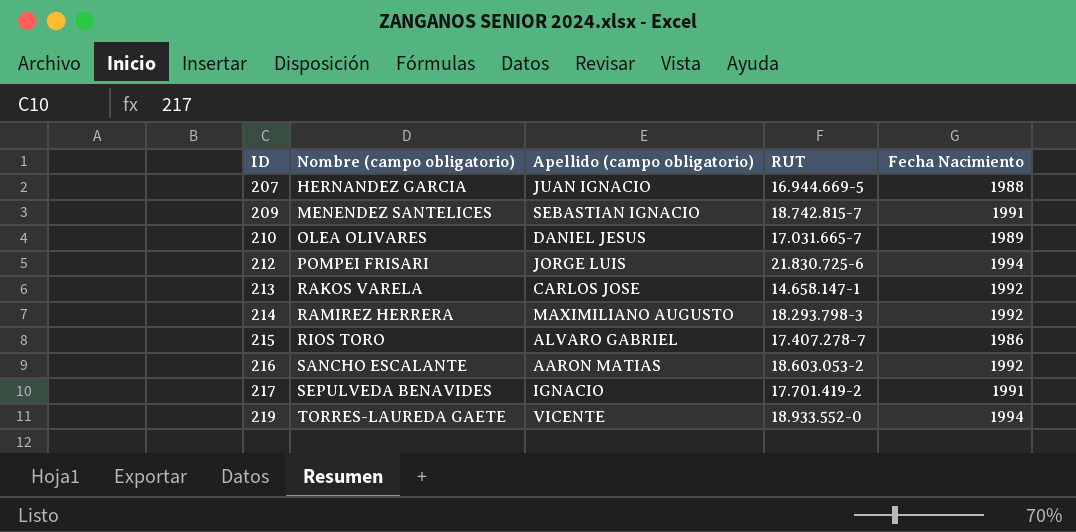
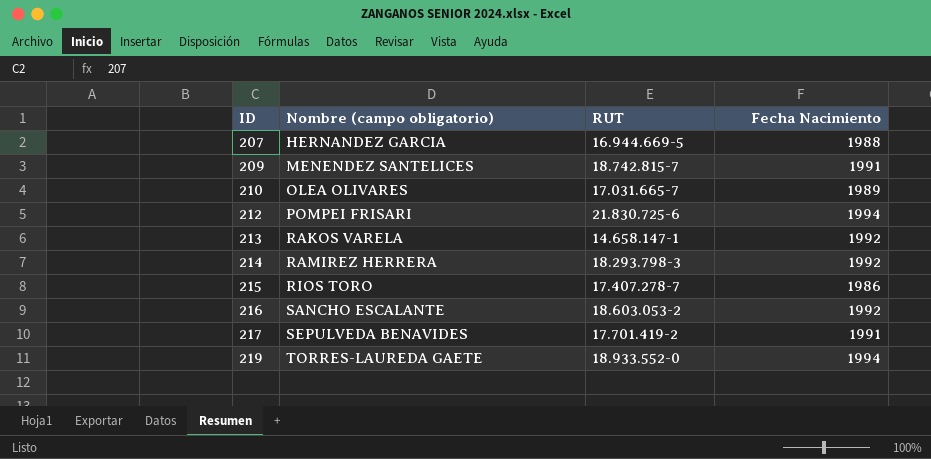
column Apellido (campo obligatorio) | position: 3 -> none

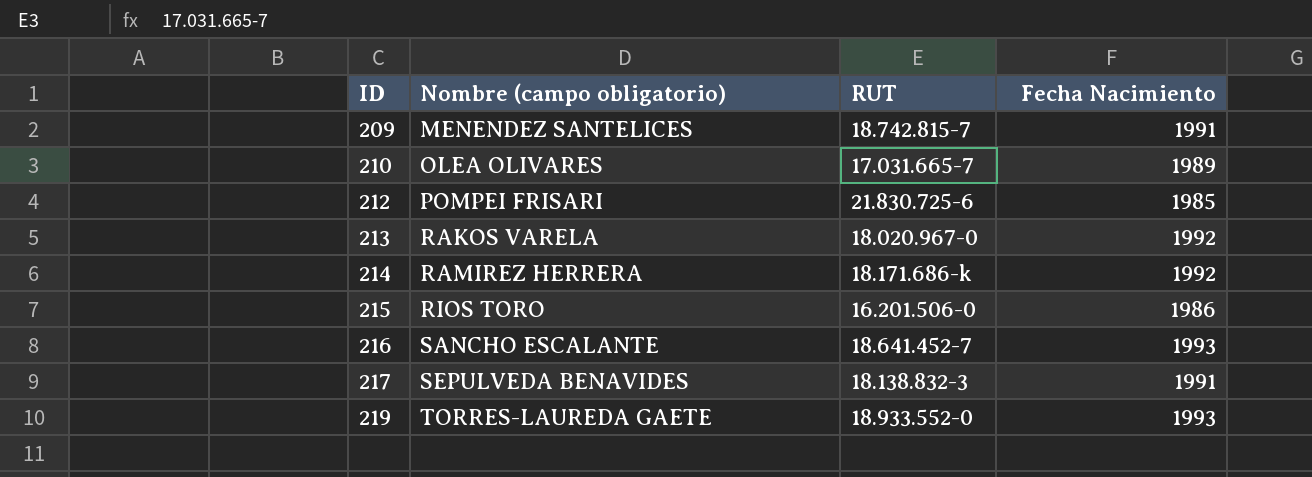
row 207: HERNANDEZ GARCIA | 16.944.669-5 | 1988 -> none
212 | Fecha Nacimiento: 1994 -> 1985
213 | RUT: 14.658.147-1 -> 18.020.967-0
214 | RUT: 18.293.798-3 -> 18.171.686-k
215 | RUT: 17.407.278-7 -> 16.201.506-0
216 | RUT: 18.603.053-2 -> 18.641.452-7
216 | Fecha Nacimiento: 1992 -> 1993
217 | RUT: 17.701.419-2 -> 18.138.832-3
219 | Fecha Nacimiento: 1994 -> 1993

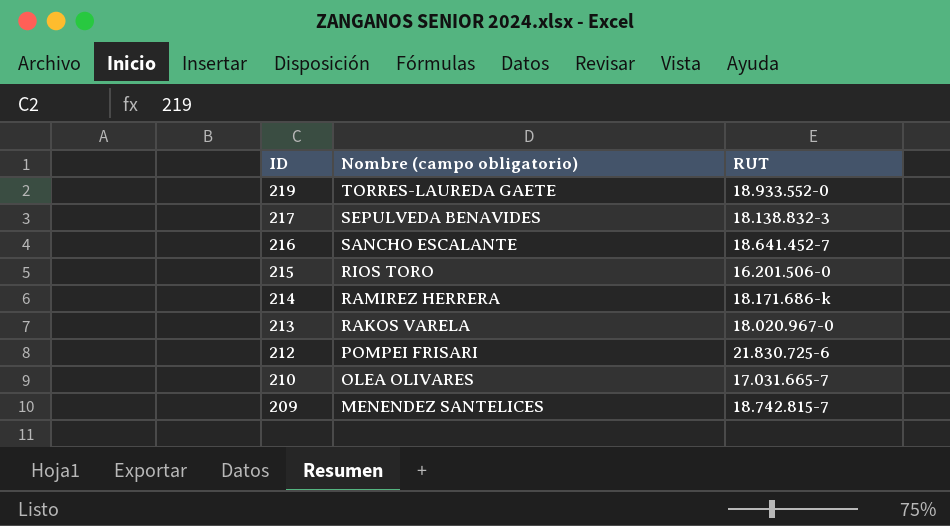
row order: ID ascending -> ID descending
column Fecha Nacimiento | position: 4 -> none

